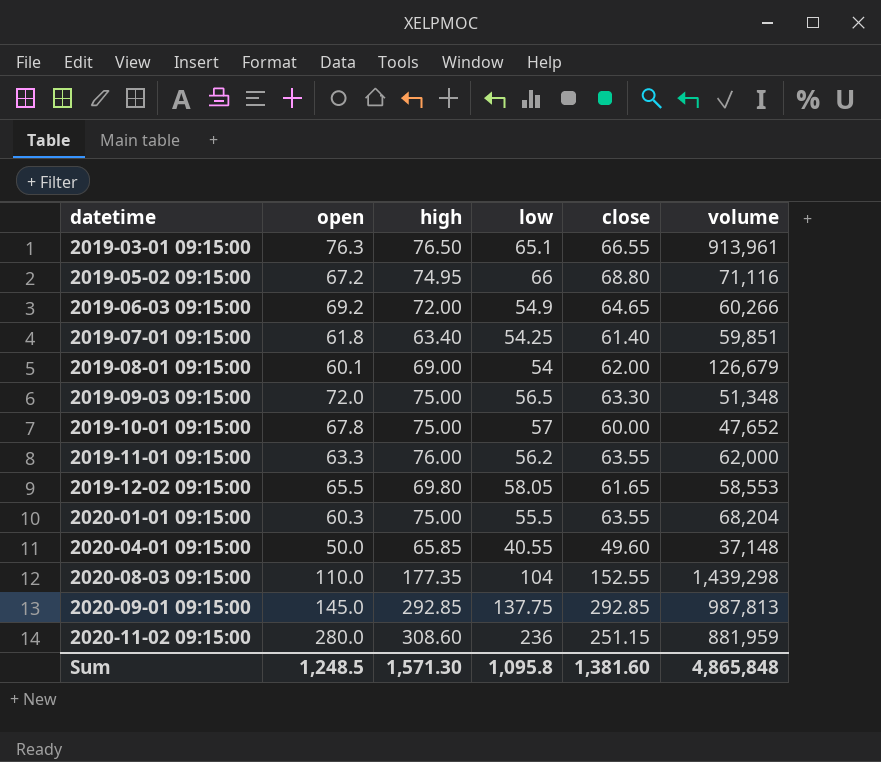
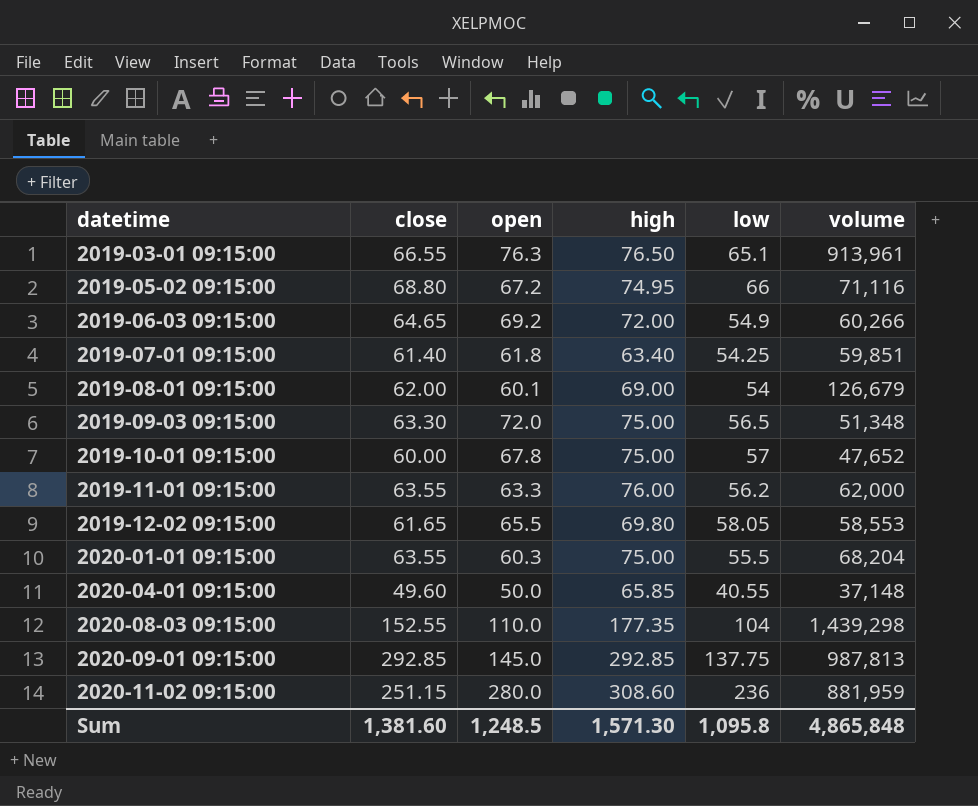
column close | position: 5 -> 2

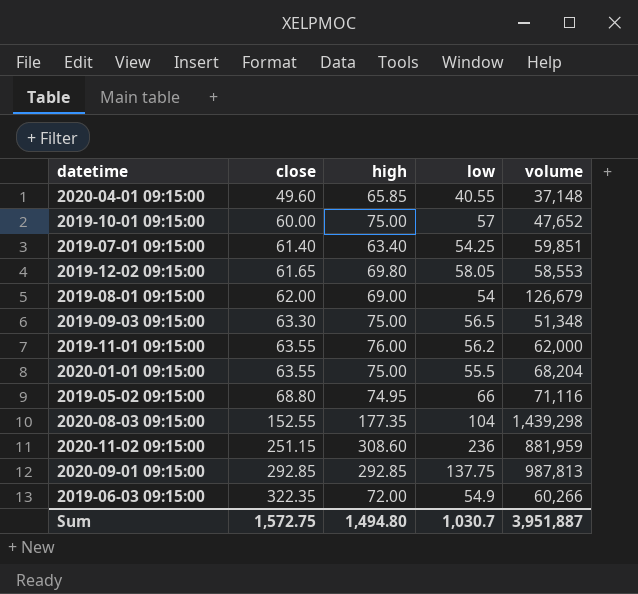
row order: datetime ascending -> close ascending
column open | position: 3 -> none
row 2019-03-01 09:15:00: 66.55 | 76.3 | 76.50 | 65.1 | 913,961 -> none
2019-06-03 09:15:00 | close: 64.65 -> 322.35
Sum | close: 1,381.60 -> 1,572.75
Sum | high: 1,571.30 -> 1,494.80
Sum | low: 1,095.8 -> 1,030.7
Sum | volume: 4,865,848 -> 3,951,887

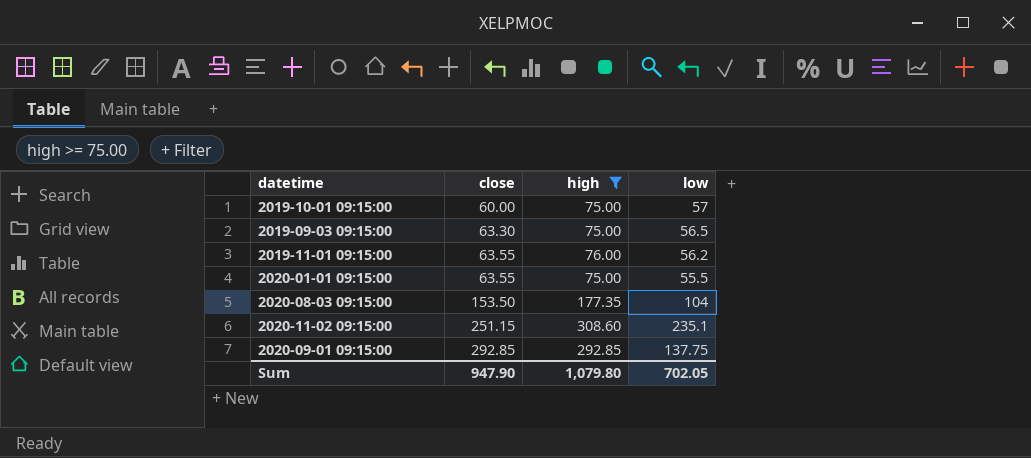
filter: none -> high >= 75.00
column volume | position: 5 -> none
2020-08-03 09:15:00 | close: 152.55 -> 153.50
2020-11-02 09:15:00 | low: 236 -> 235.1
Sum | close: 1,572.75 -> 947.90
Sum | high: 1,494.80 -> 1,079.80
Sum | low: 1,030.7 -> 702.05

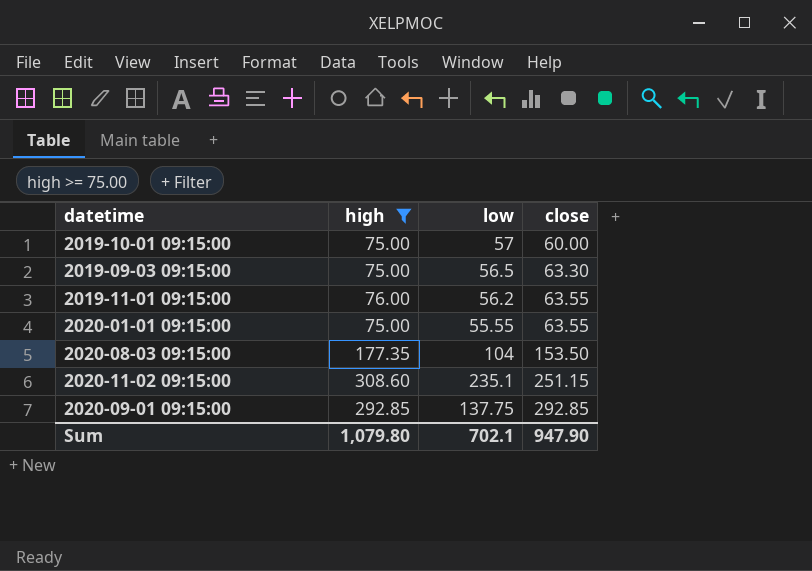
column close | position: 2 -> 4
2020-01-01 09:15:00 | low: 55.5 -> 55.55
Sum | low: 702.05 -> 702.1

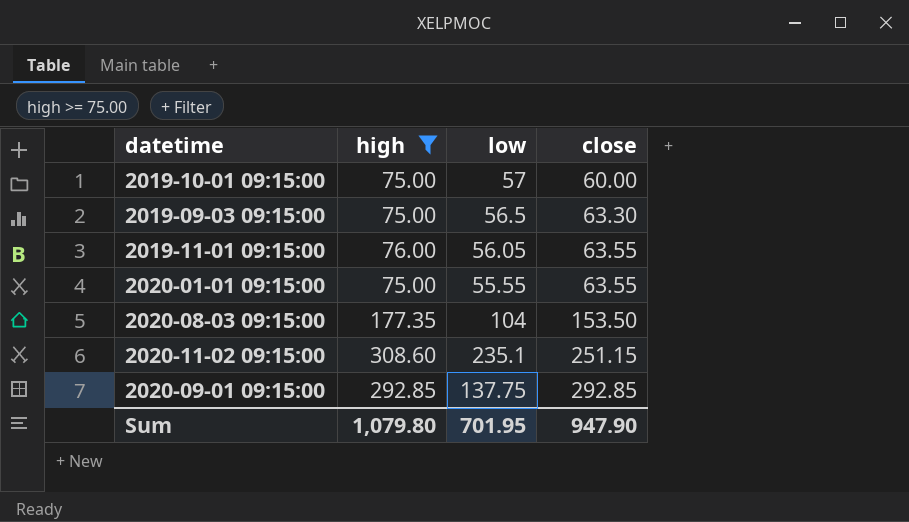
2019-11-01 09:15:00 | low: 56.2 -> 56.05
Sum | low: 702.1 -> 701.95

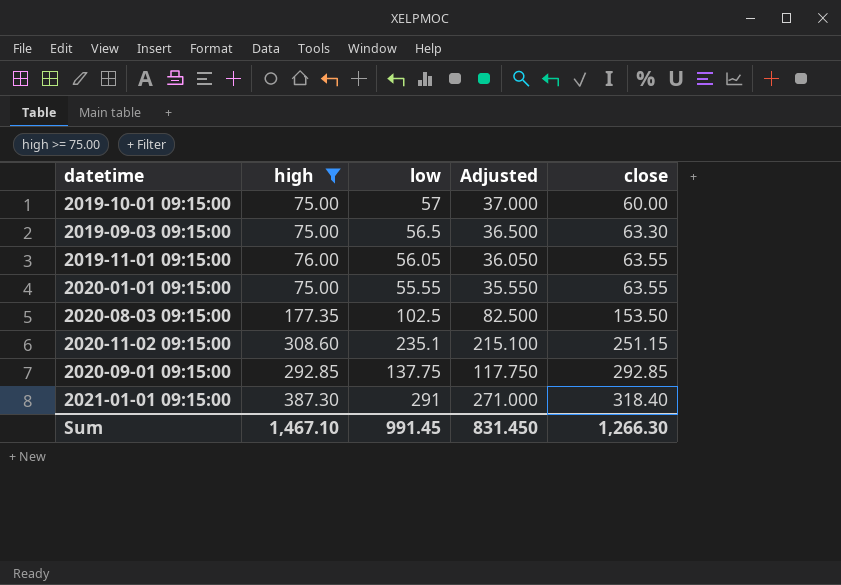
column Adjusted | formula: none -> [low] - 20
2020-08-03 09:15:00 | low: 104 -> 102.5
row 2021-01-01 09:15:00: none -> 387.30 | 291 | 271.000 | 318.40
Sum | high: 1,079.80 -> 1,467.10
Sum | low: 701.95 -> 991.45
Sum | close: 947.90 -> 1,266.30

